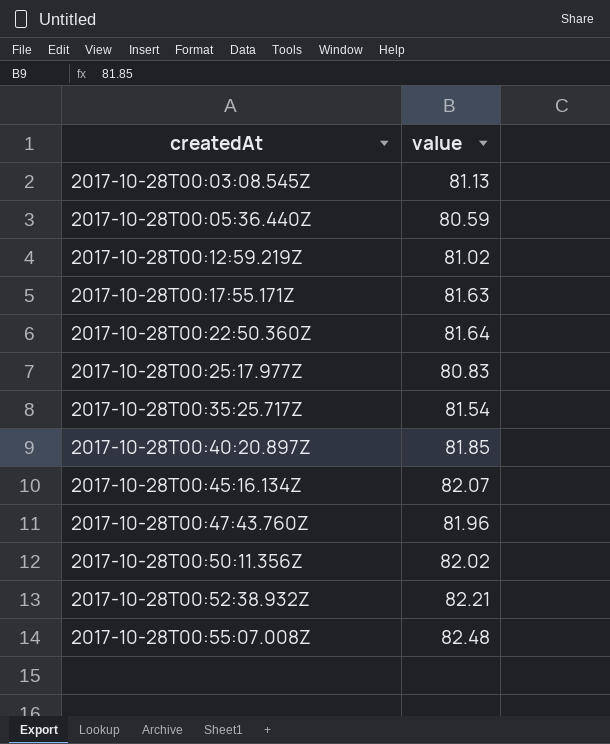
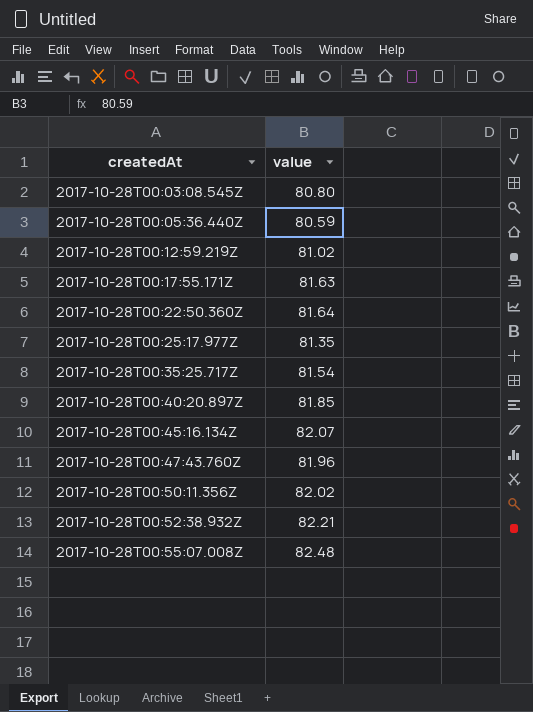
2017-10-28T00:03:08.545Z | value: 81.13 -> 80.80
2017-10-28T00:25:17.977Z | value: 80.83 -> 81.35

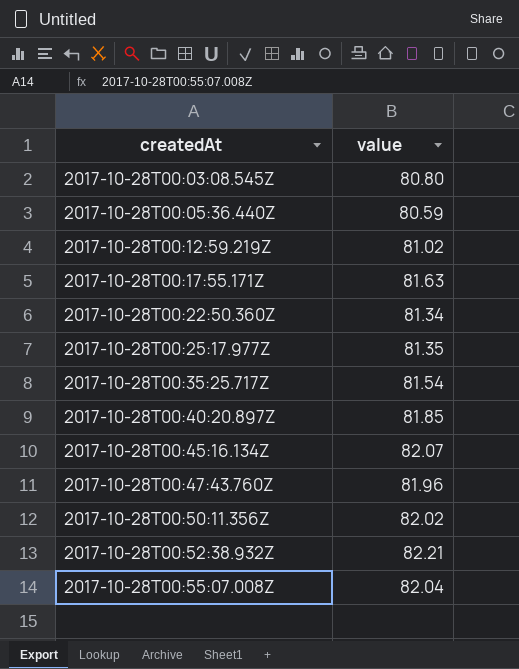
2017-10-28T00:22:50.360Z | value: 81.64 -> 81.34
2017-10-28T00:55:07.008Z | value: 82.48 -> 82.04

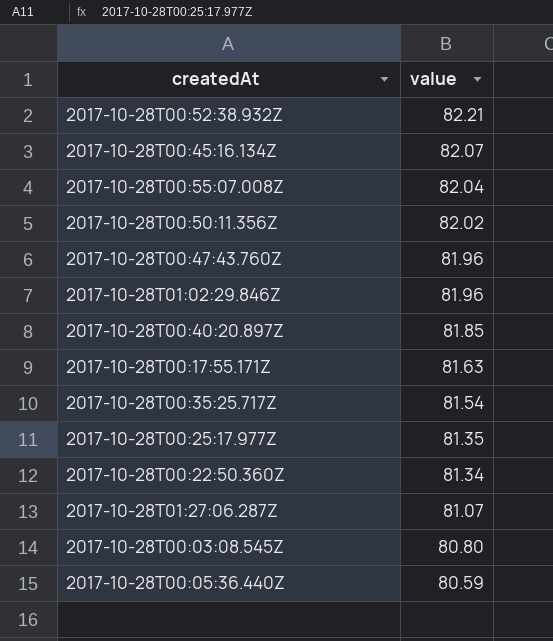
row order: createdAt ascending -> value descending
row 2017-10-28T00:12:59.219Z: 81.02 -> none
row 2017-10-28T01:02:29.846Z: none -> 81.96
row 2017-10-28T01:27:06.287Z: none -> 81.07

